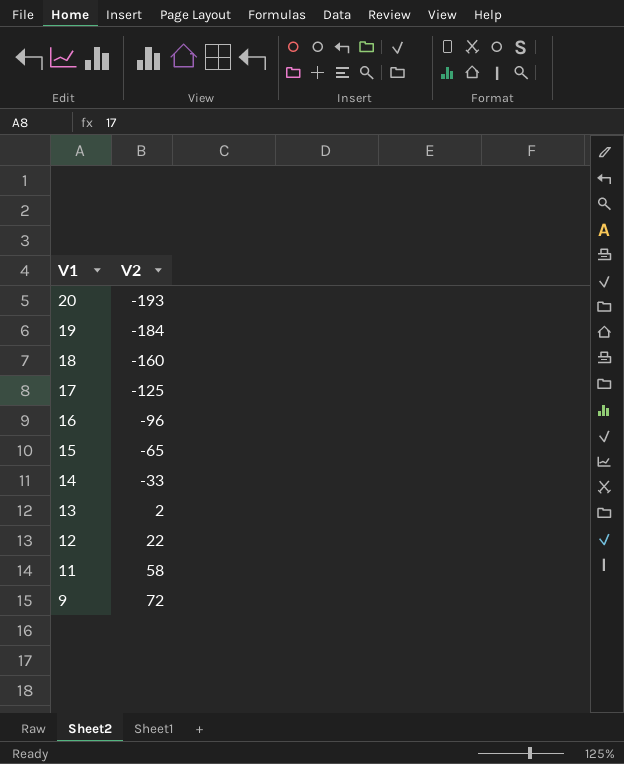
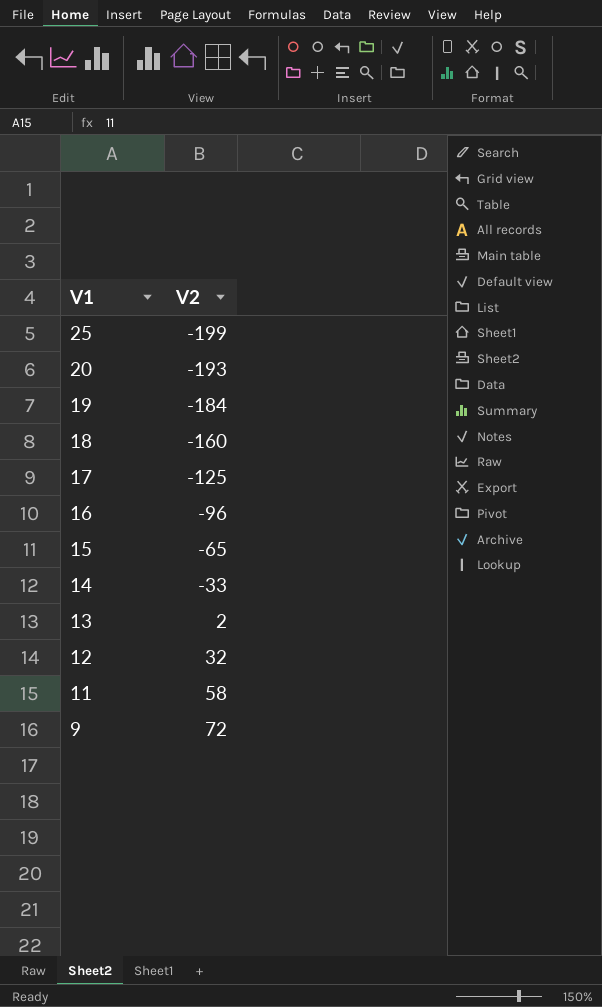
row 25: none -> -199
12 | V2: 22 -> 32

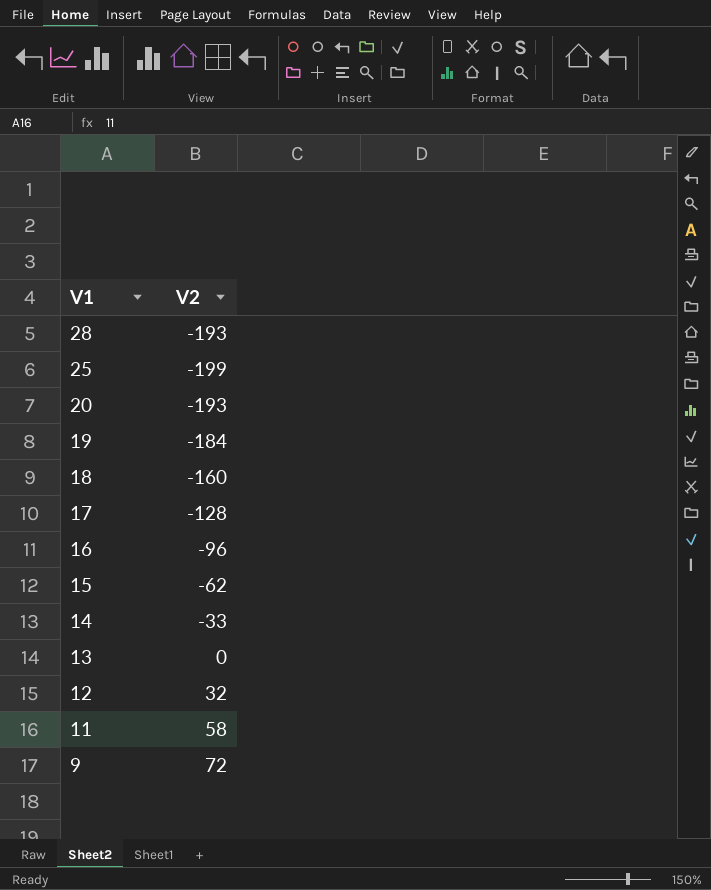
row 28: none -> -193
17 | V2: -125 -> -128
15 | V2: -65 -> -62
13 | V2: 2 -> 0

